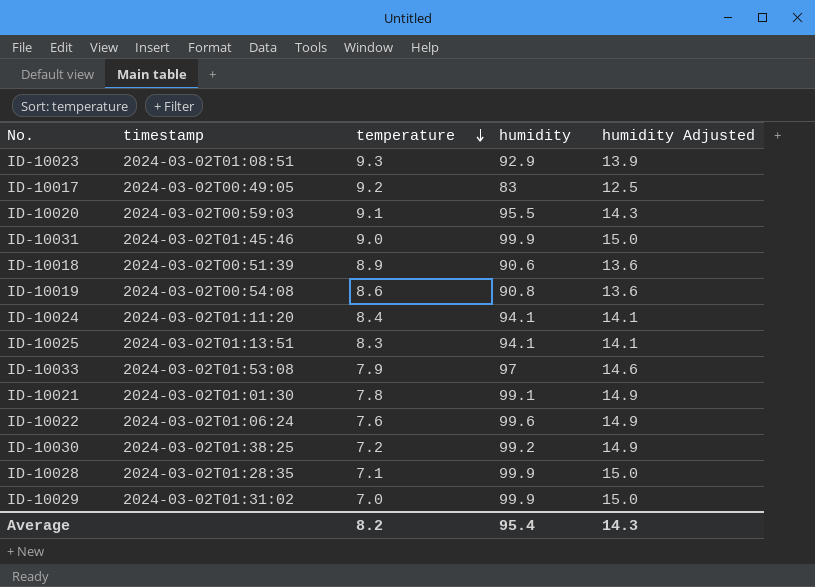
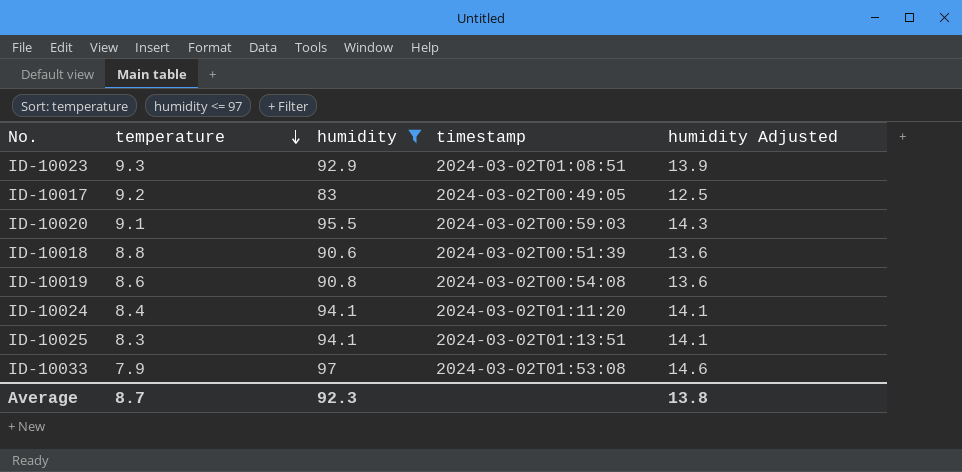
filter: none -> humidity <= 97
column timestamp | position: 2 -> 4
ID-10018 | temperature: 8.9 -> 8.8
Average | temperature: 8.2 -> 8.7
Average | humidity: 95.4 -> 92.3
Average | humidity Adjusted: 14.3 -> 13.8

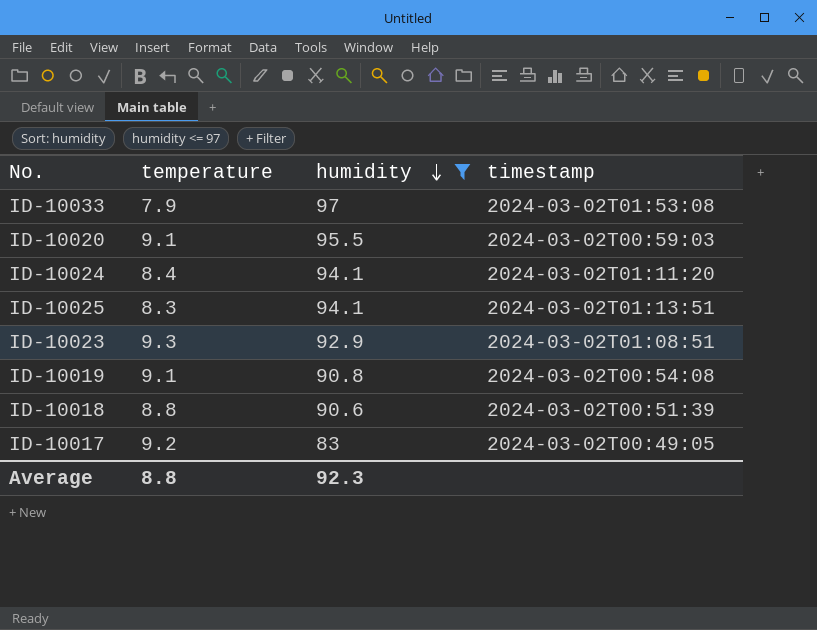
row order: temperature descending -> humidity descending
column humidity Adjusted | formula: [humidity] * 0.15 -> none
ID-10019 | temperature: 8.6 -> 9.1
Average | temperature: 8.7 -> 8.8

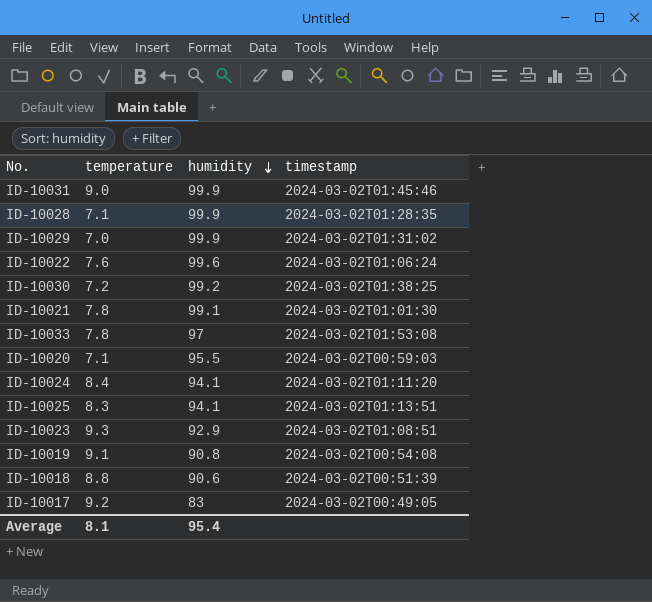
filter: humidity <= 97 -> none
ID-10033 | temperature: 7.9 -> 7.8
ID-10020 | temperature: 9.1 -> 7.1
Average | temperature: 8.8 -> 8.1
Average | humidity: 92.3 -> 95.4

